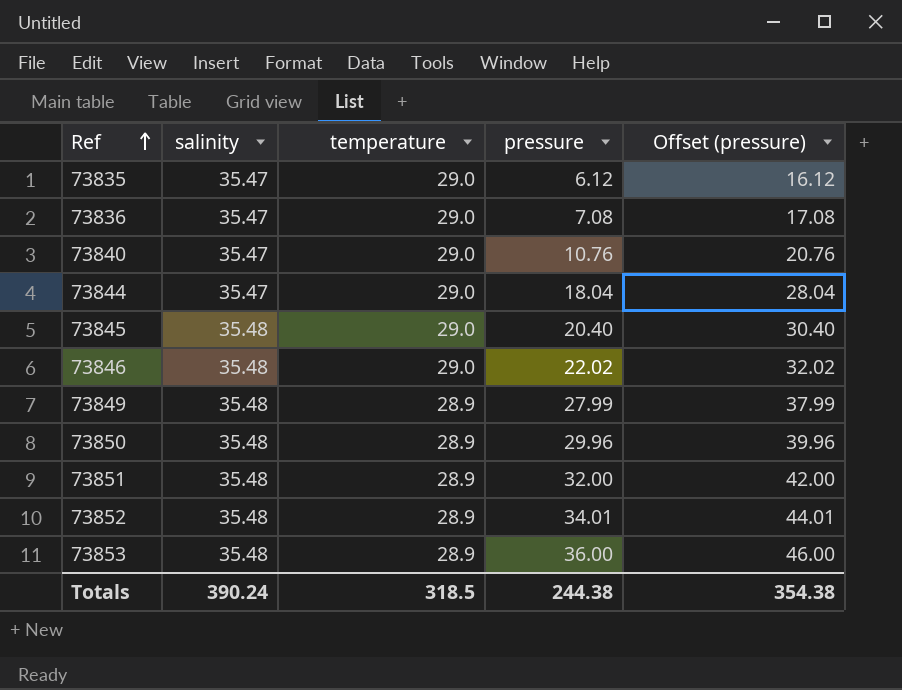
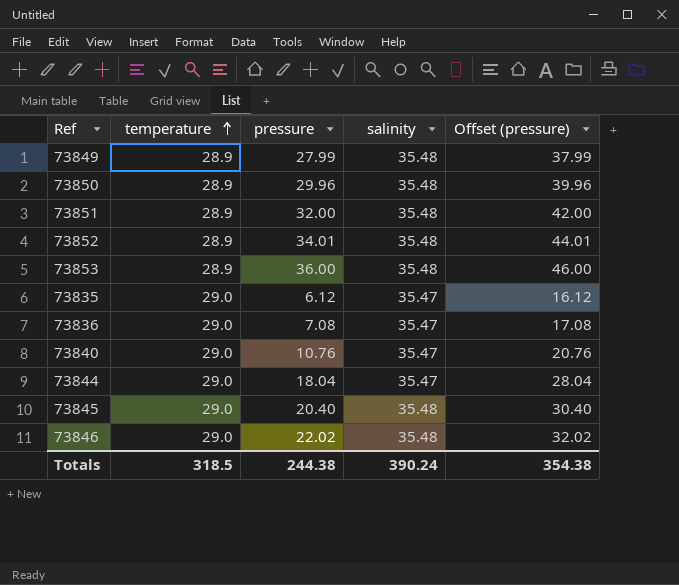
row order: Ref ascending -> temperature ascending
column salinity | position: 2 -> 4

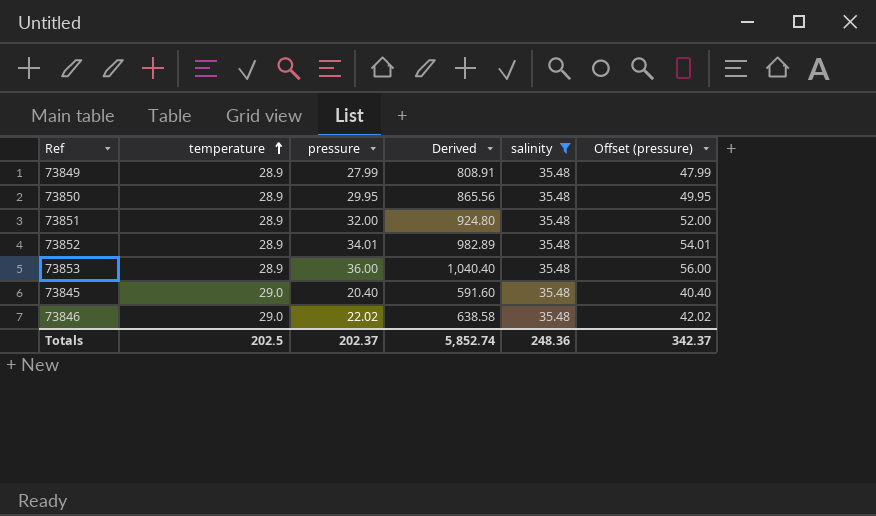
filter: none -> salinity = 35.48
column Derived | formula: none -> [temperature] * [pressure]
column Offset (pressure) | formula: [pressure] + 10 -> [pressure] + 20
73850 | pressure: 29.96 -> 29.95
Totals | temperature: 318.5 -> 202.5
Totals | pressure: 244.38 -> 202.37
Totals | salinity: 390.24 -> 248.36
Totals | Offset (pressure): 354.38 -> 342.37

